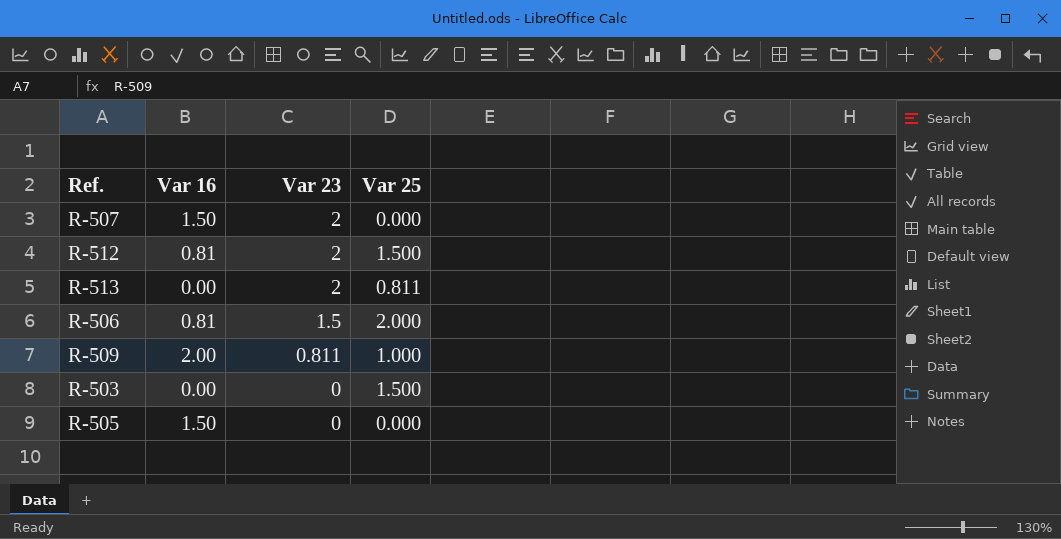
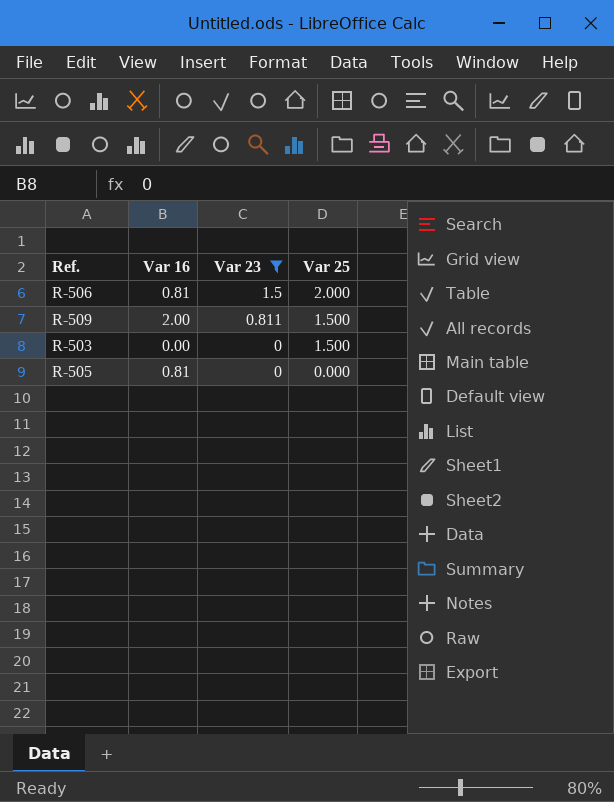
filter: none -> Var 23 != 2
R-509 | Var 25: 1.000 -> 1.500
R-505 | Var 16: 1.50 -> 0.81

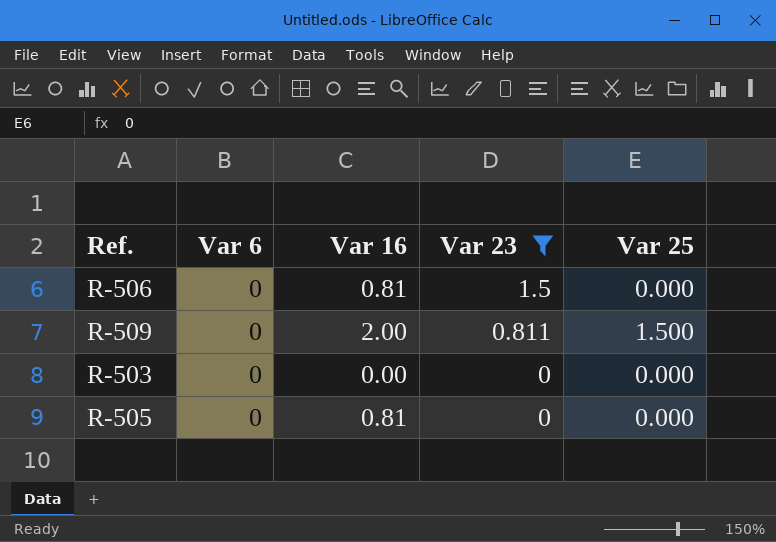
column Var 6 | position: none -> 2
R-506 | Var 25: 2.000 -> 0.000
R-503 | Var 25: 1.500 -> 0.000

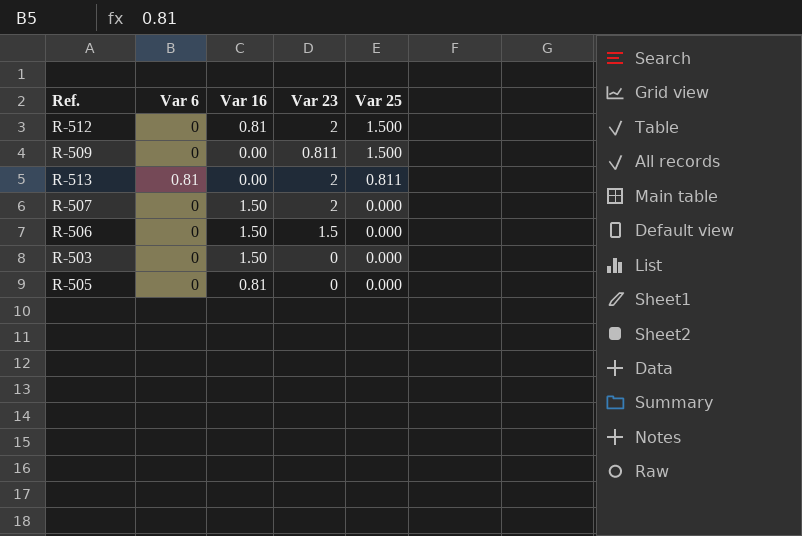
filter: Var 23 != 2 -> none
row order: Var 23 descending -> Var 25 descending
R-509 | Var 16: 2.00 -> 0.00
R-506 | Var 16: 0.81 -> 1.50
R-503 | Var 16: 0.00 -> 1.50

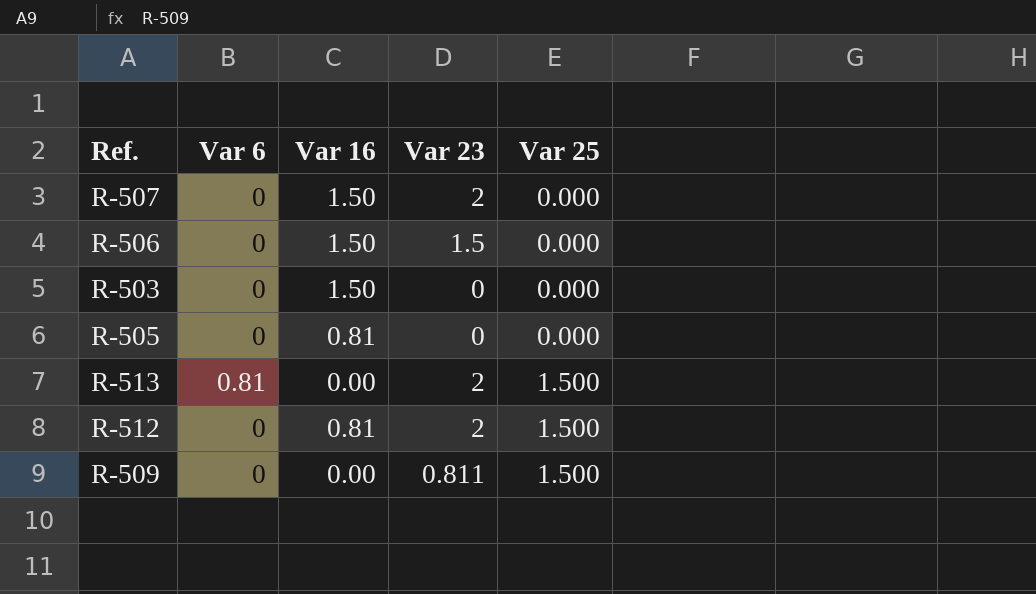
row order: Var 25 descending -> Var 25 ascending
R-513 | Var 25: 0.811 -> 1.500

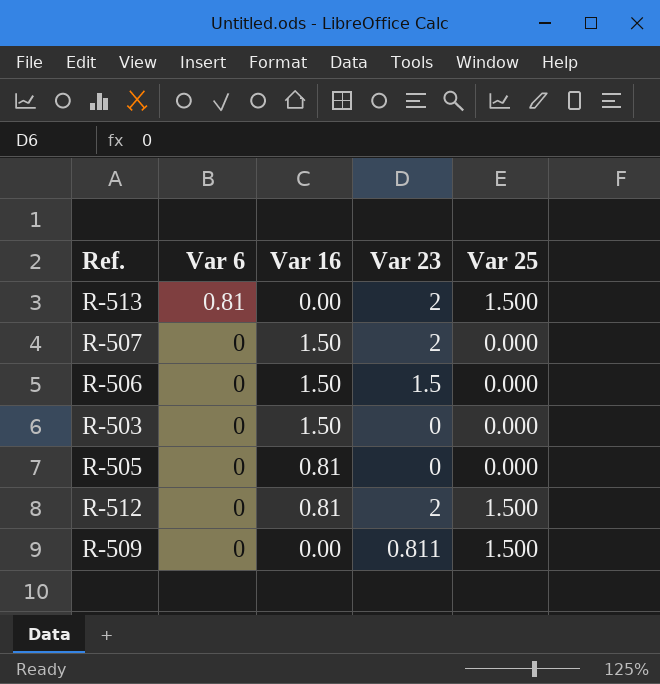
row order: Var 25 ascending -> Var 6 descending

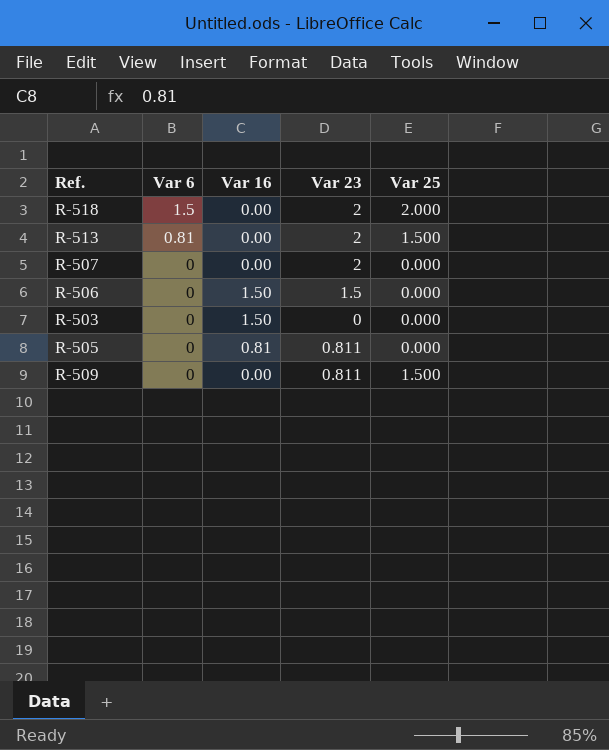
row R-512: 0 | 0.81 | 2 | 1.500 -> none
row R-518: none -> 1.5 | 0.00 | 2 | 2.000
R-507 | Var 16: 1.50 -> 0.00
R-505 | Var 23: 0 -> 0.811

